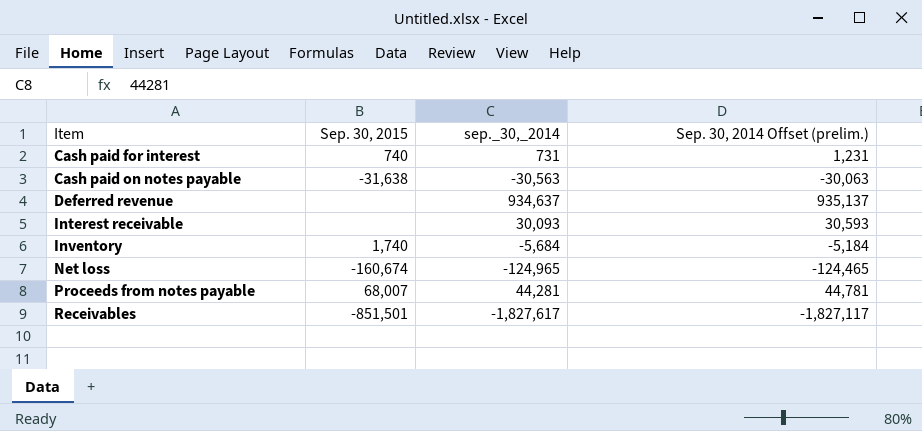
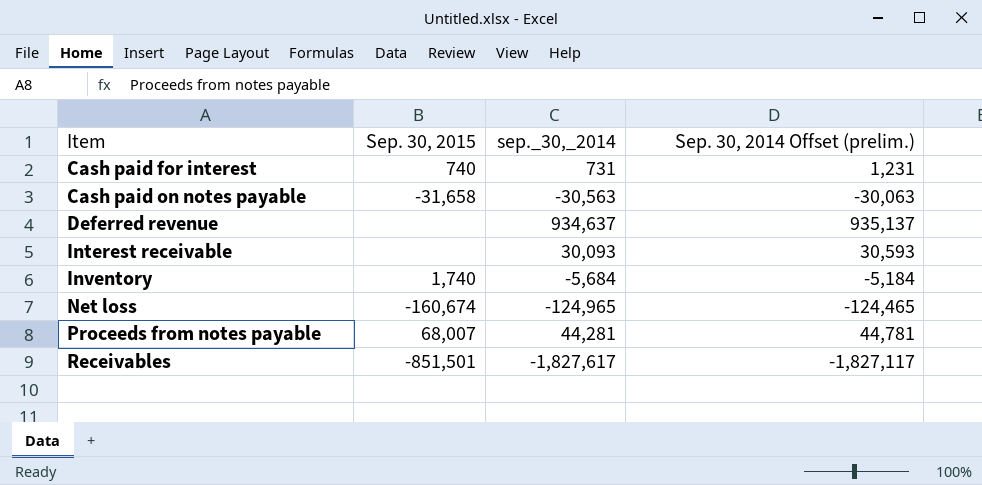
Cash paid on notes payable | Sep. 30, 2015: -31,638 -> -31,658

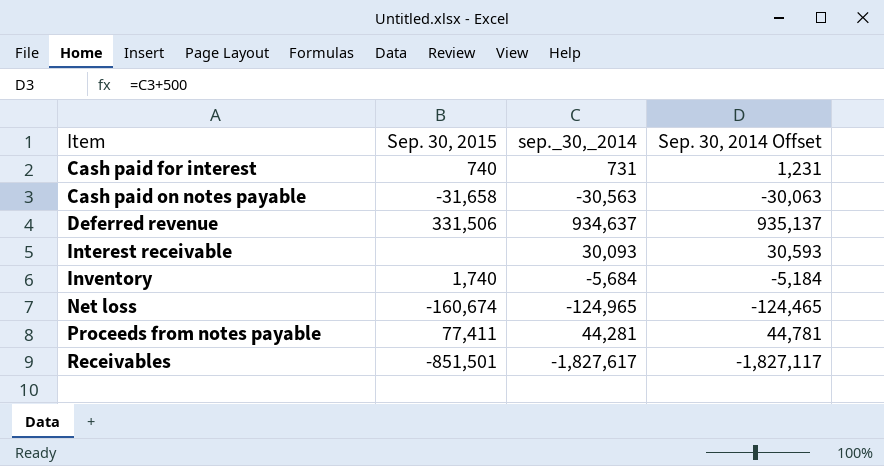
column name: Sep. 30, 2014 Offset (prelim.) -> Sep. 30, 2014 Offset
Deferred revenue | Sep. 30, 2015: none -> 331,506
Proceeds from notes payable | Sep. 30, 2015: 68,007 -> 77,411

